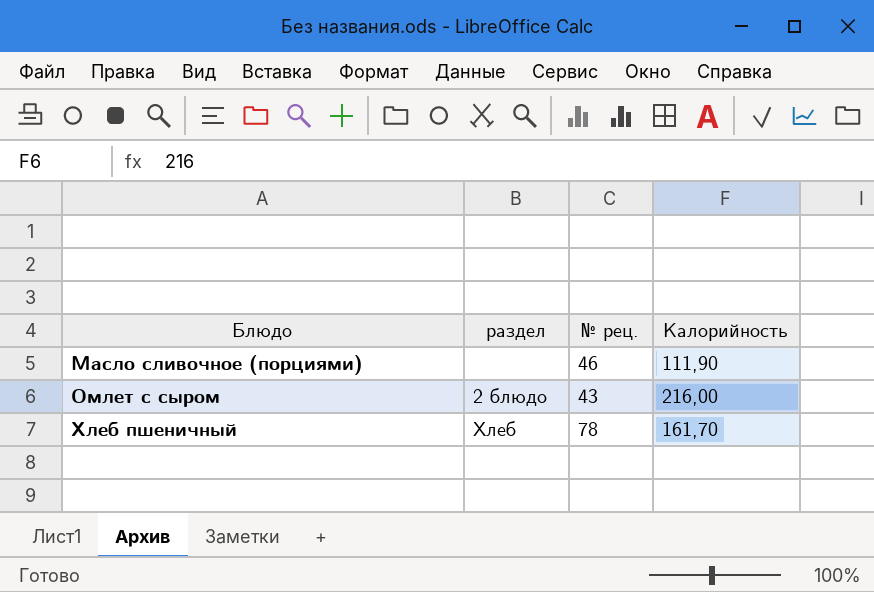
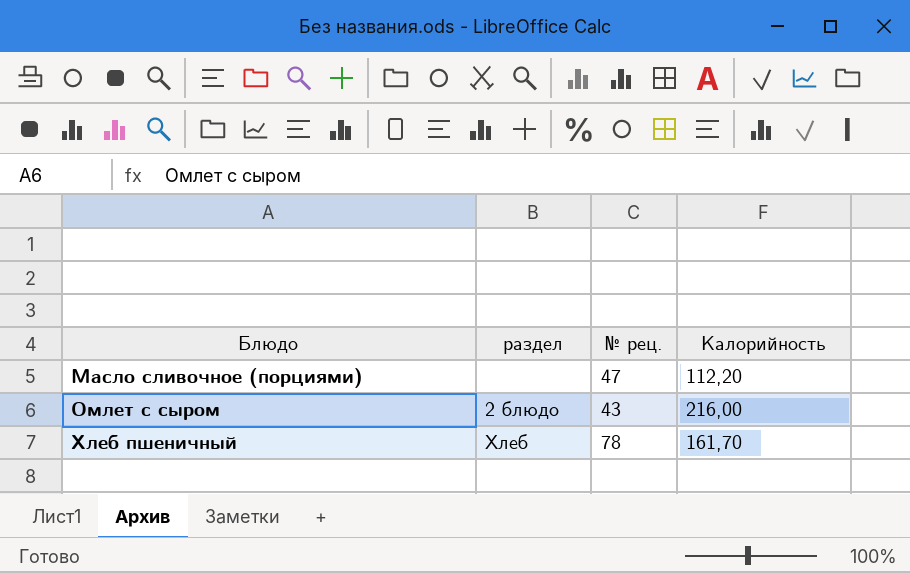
Масло сливочное (порциями) | № рец.: 46 -> 47
Масло сливочное (порциями) | Калорийность: 111,90 -> 112,20

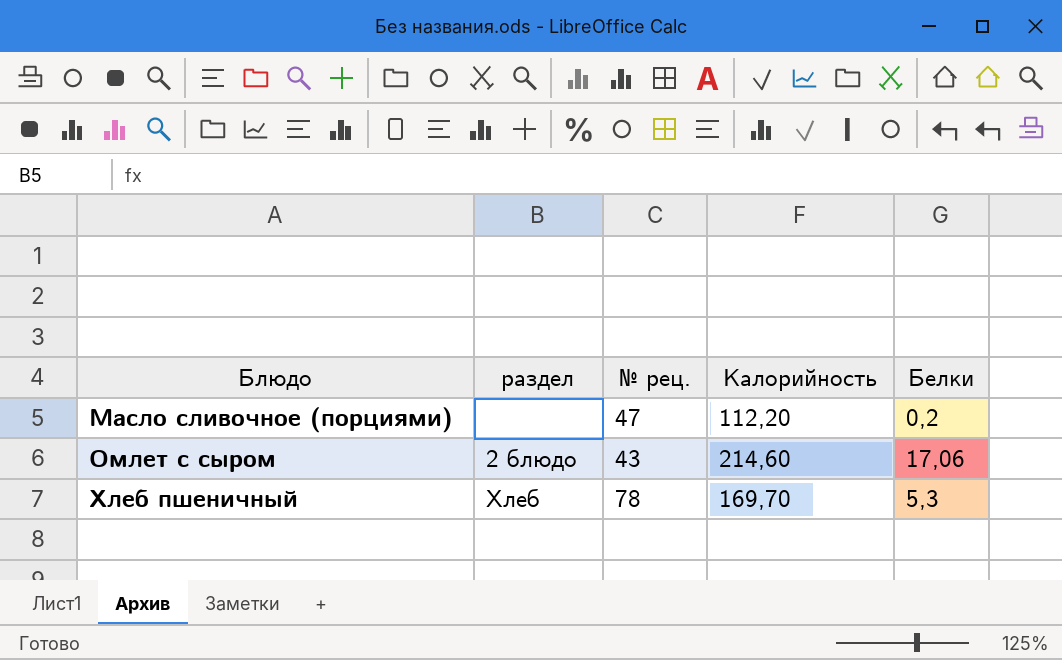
column Белки | position: none -> 5
Омлет с сыром | Калорийность: 216,00 -> 214,60
Хлеб пшеничный | Калорийность: 161,70 -> 169,70

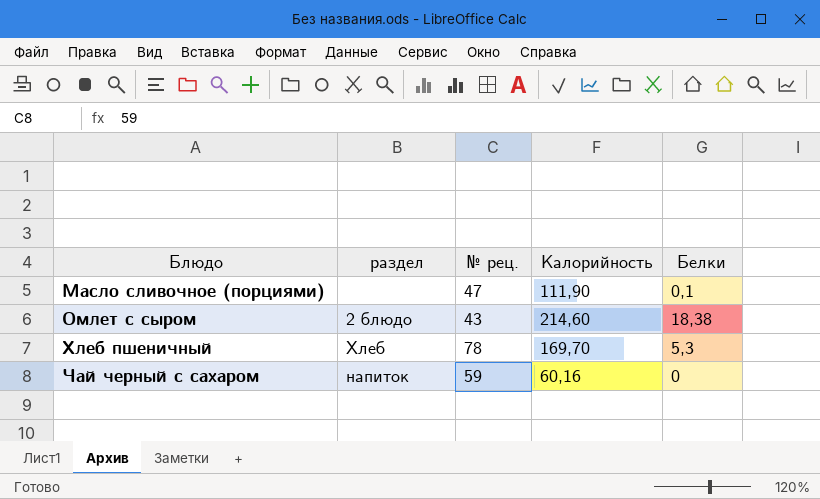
Масло сливочное (порциями) | Калорийность: 112,20 -> 111,90
Масло сливочное (порциями) | Белки: 0,2 -> 0,1
Омлет с сыром | Белки: 17,06 -> 18,38
row Чай черный с сахаром: none -> напиток | 59 | 60,16 | 0

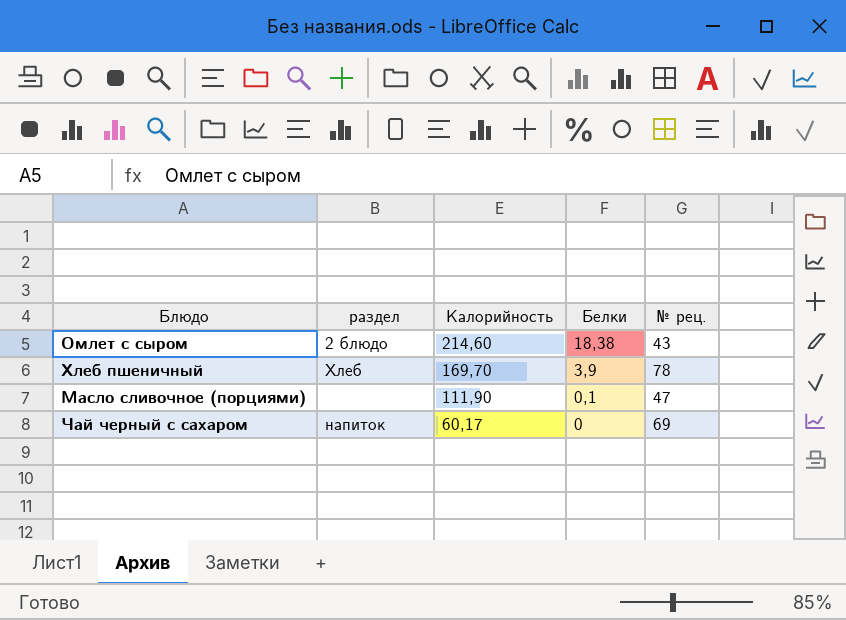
row order: Блюдо ascending -> Калорийность descending
column № рец. | position: 3 -> 5
Хлеб пшеничный | Белки: 5,3 -> 3,9
Чай черный с сахаром | Калорийность: 60,16 -> 60,17
Чай черный с сахаром | № рец.: 59 -> 69

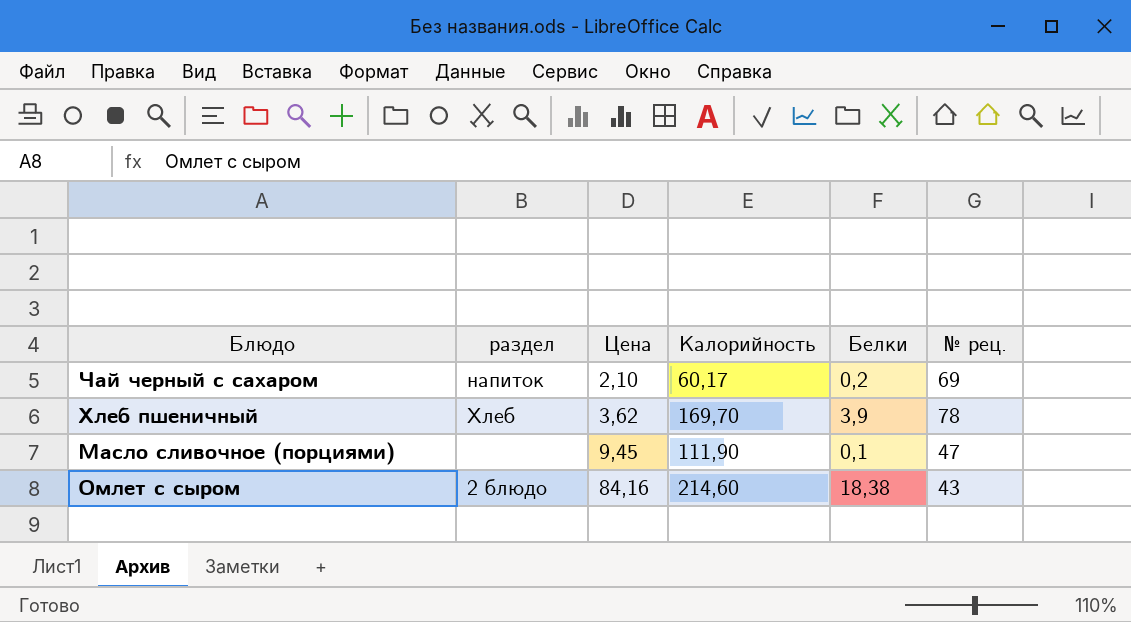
row order: Калорийность descending -> Цена ascending
column Цена | position: none -> 3
Чай черный с сахаром | Белки: 0 -> 0,2

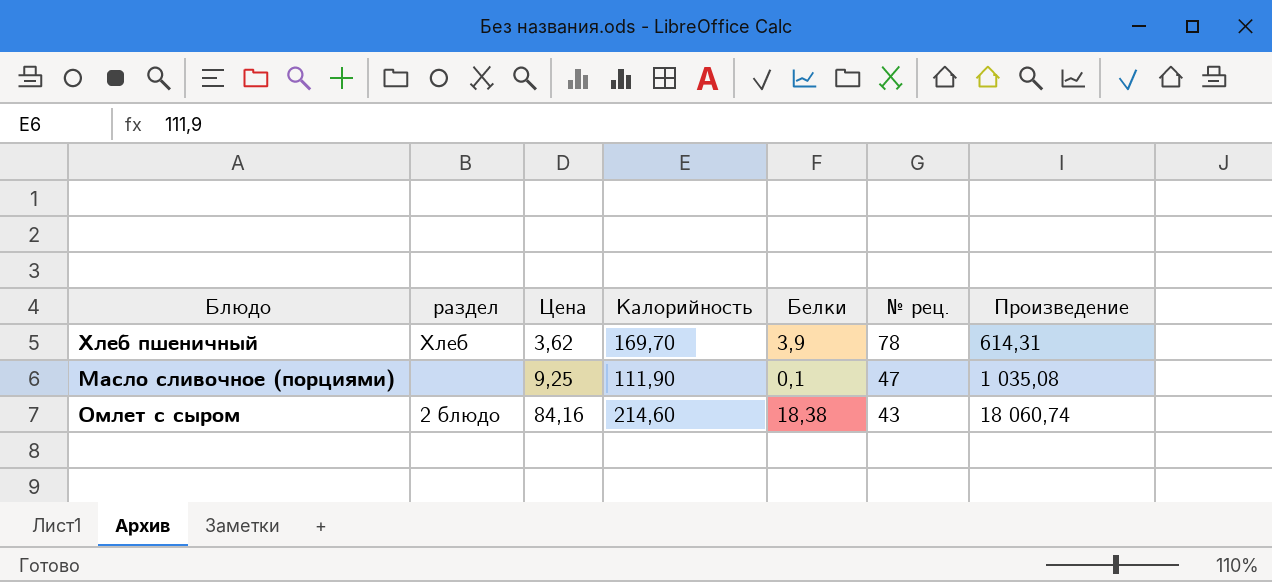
column Произведение | formula: none -> [Цена] * [Калорийность]
row Чай черный с сахаром: напиток | 2,10 | 60,17 | 0,2 | 69 -> none
Масло сливочное (порциями) | Цена: 9,45 -> 9,25

